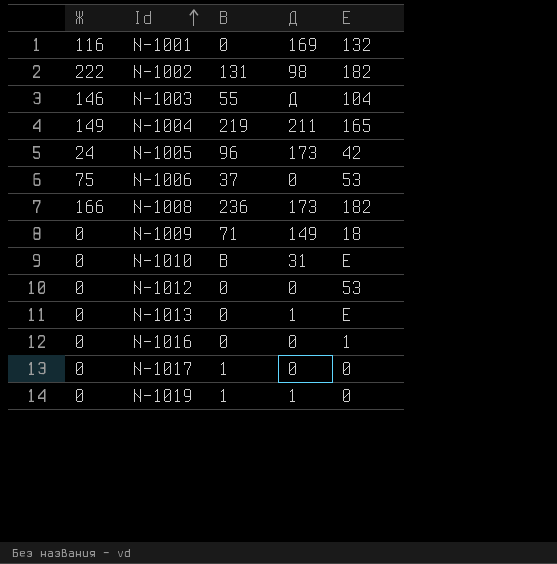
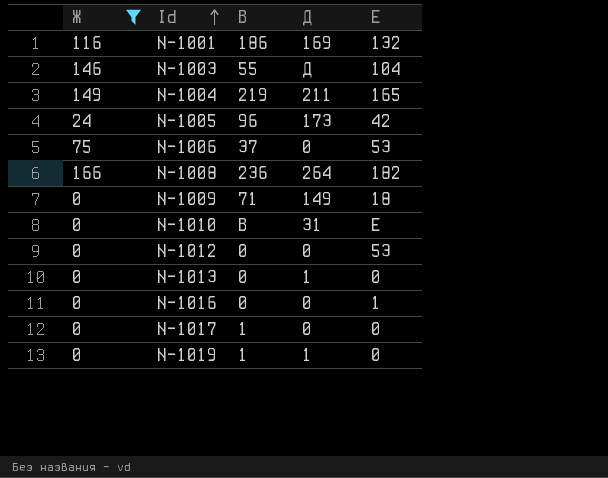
filter: none -> Ж != 222
N-1001 | В: 0 -> 186
N-1008 | Д: 173 -> 264
N-1013 | Е: Е -> 0

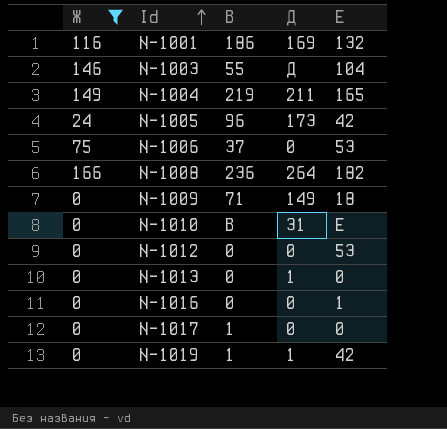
N-1019 | Е: 0 -> 42

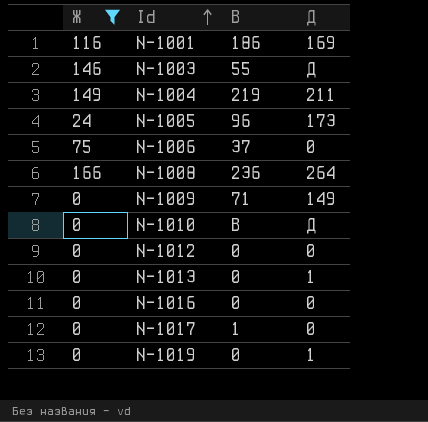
column Е | position: 5 -> none
N-1010 | Д: 31 -> Д
N-1019 | В: 1 -> 0

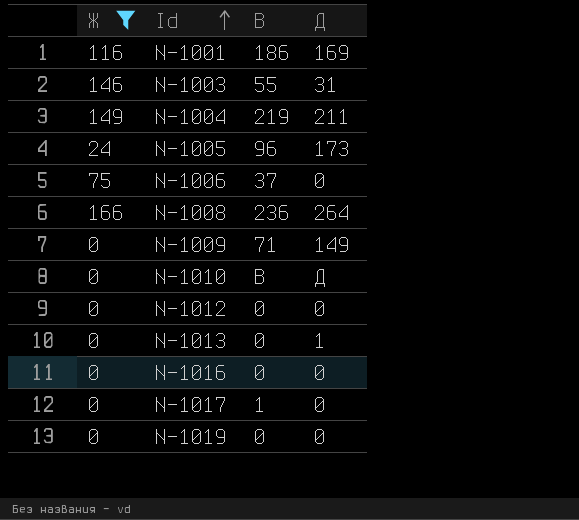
N-1003 | Д: Д -> 31
N-1019 | Д: 1 -> 0

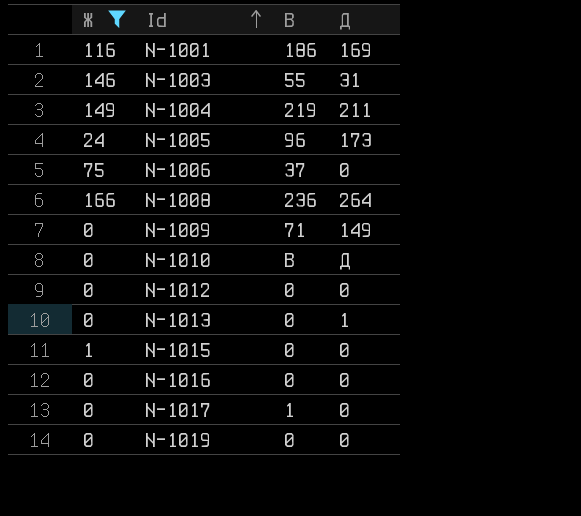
row N-1015: none -> 1 | 0 | 0

